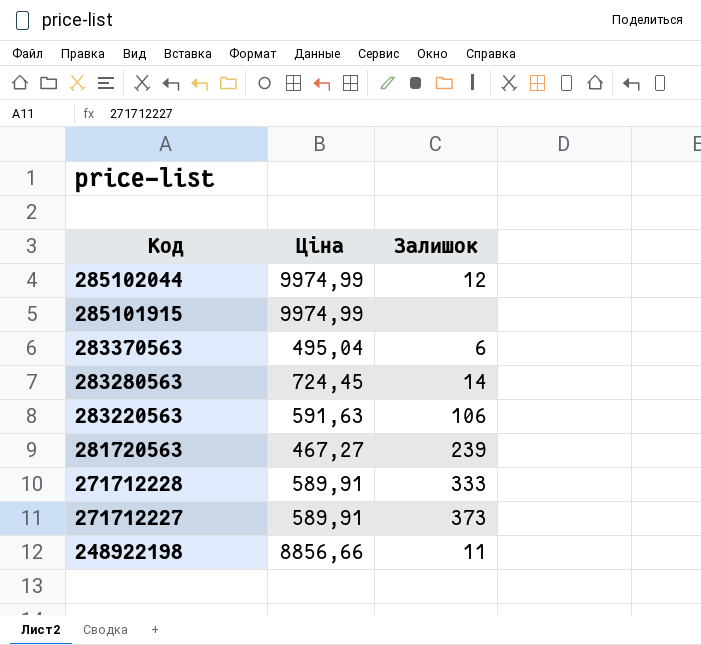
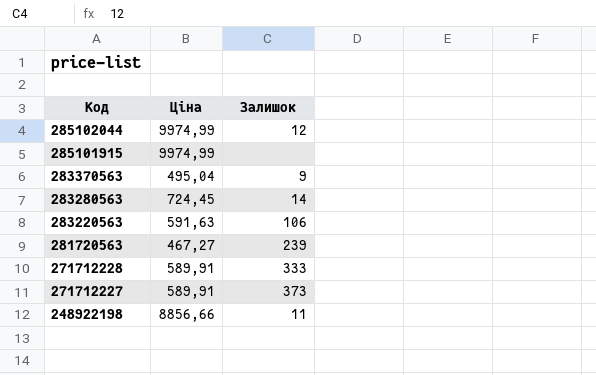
283370563 | Залишок: 6 -> 9

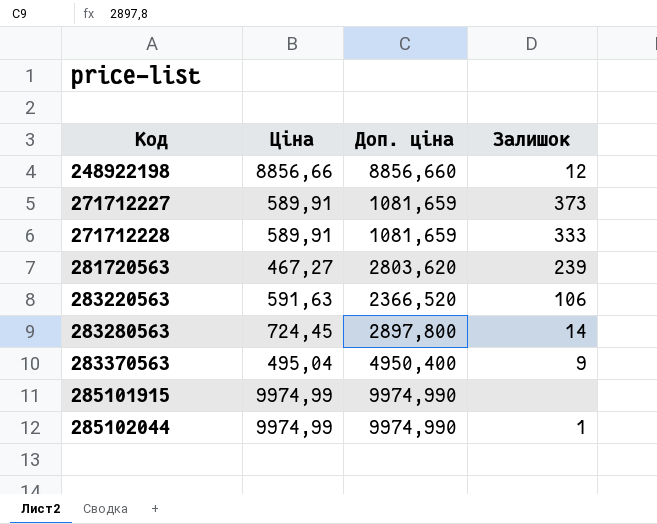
row order: Код descending -> Код ascending
column Доп. ціна | position: none -> 3
248922198 | Залишок: 11 -> 12
285102044 | Залишок: 12 -> 1

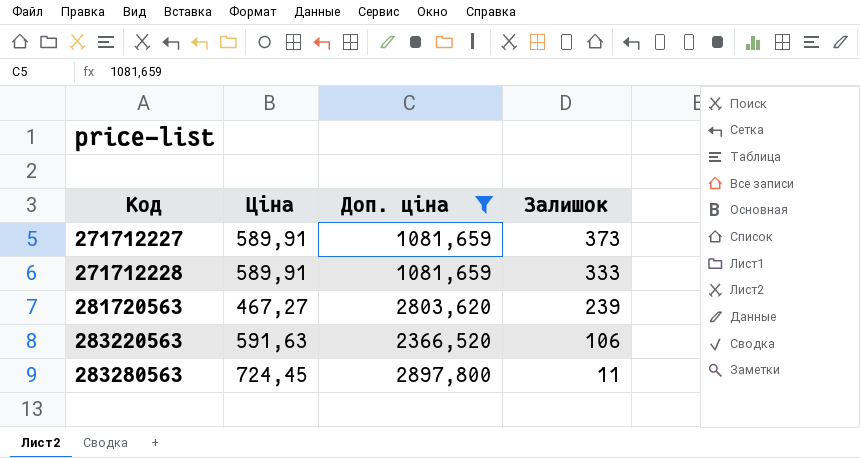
filter: none -> Доп. ціна <= 2897,800
283280563 | Залишок: 14 -> 11

